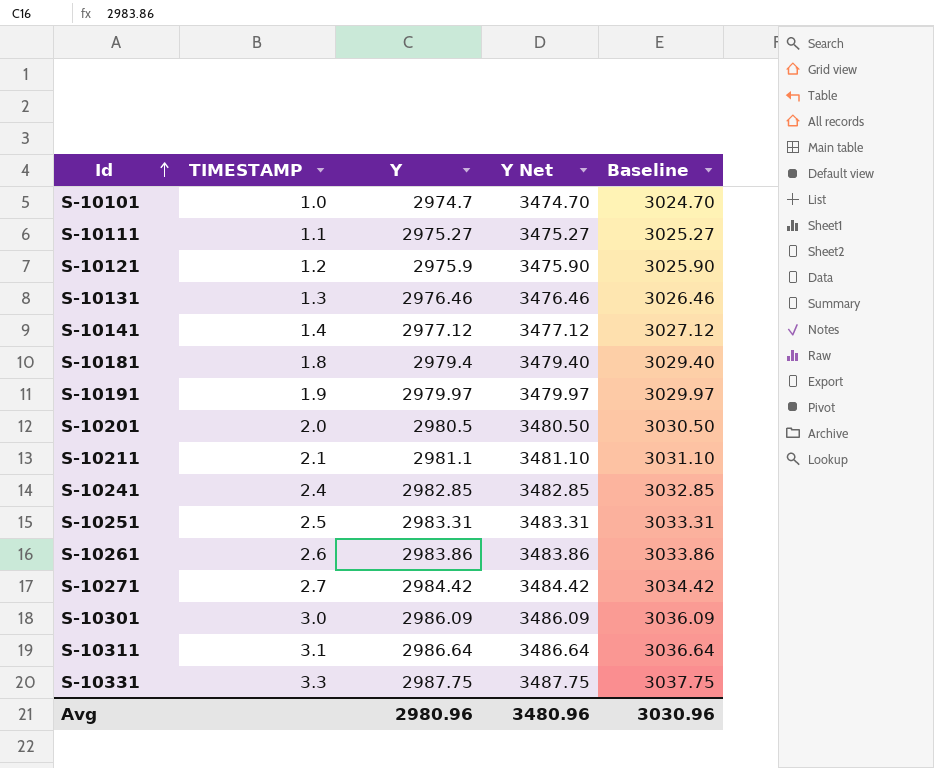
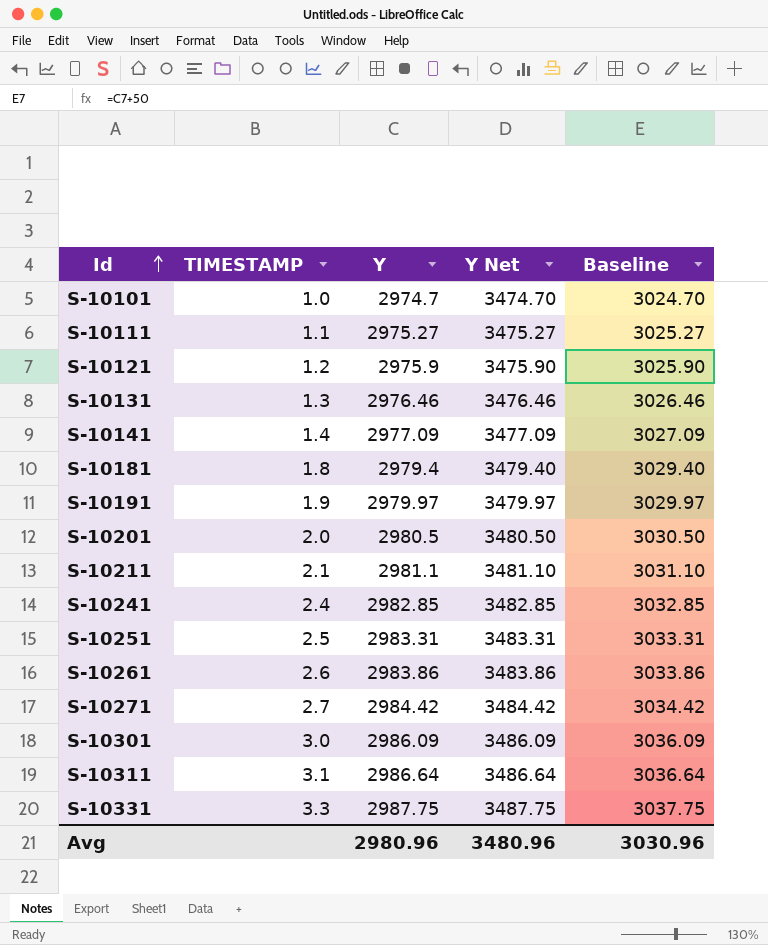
S-10141 | Y: 2977.12 -> 2977.09
S-10141 | Y Net: 3477.12 -> 3477.09
S-10141 | Baseline: 3027.12 -> 3027.09

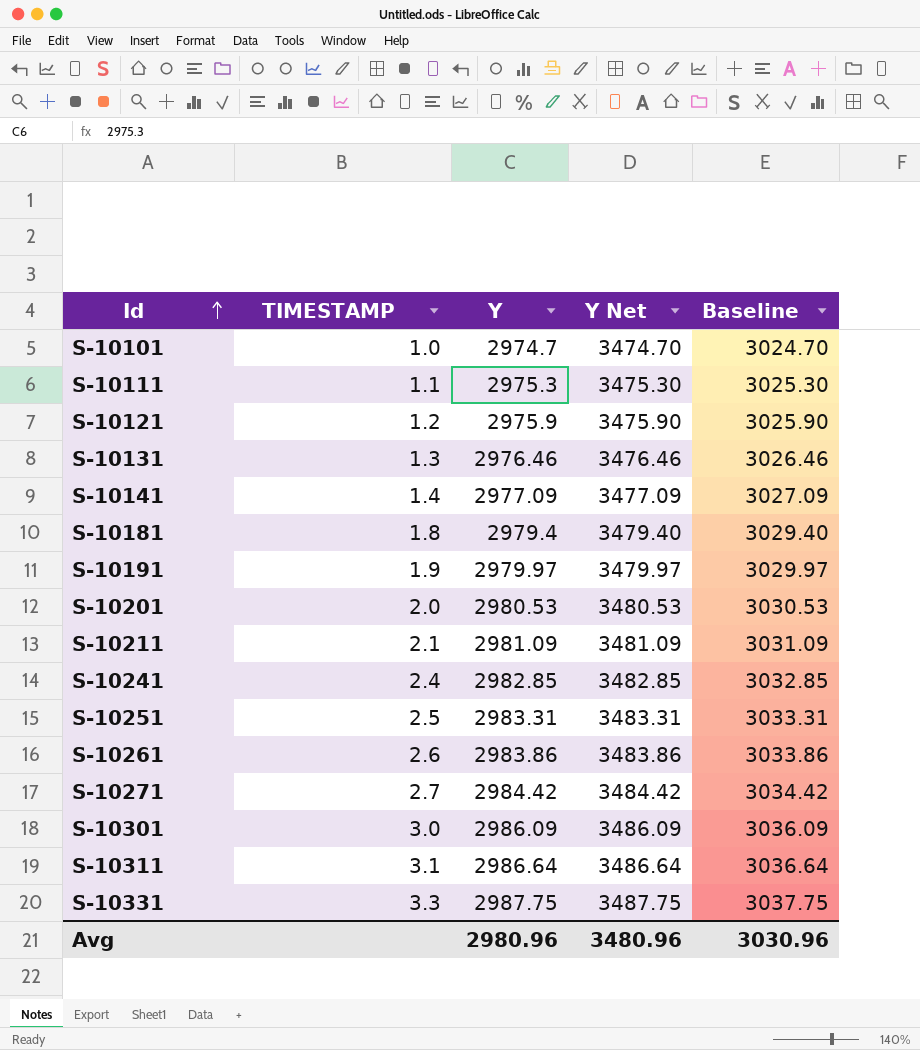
S-10111 | Y: 2975.27 -> 2975.3
S-10111 | Y Net: 3475.27 -> 3475.30
S-10111 | Baseline: 3025.27 -> 3025.30
S-10201 | Y: 2980.5 -> 2980.53
S-10201 | Y Net: 3480.50 -> 3480.53
S-10201 | Baseline: 3030.50 -> 3030.53
S-10211 | Y: 2981.1 -> 2981.09
S-10211 | Y Net: 3481.10 -> 3481.09
S-10211 | Baseline: 3031.10 -> 3031.09

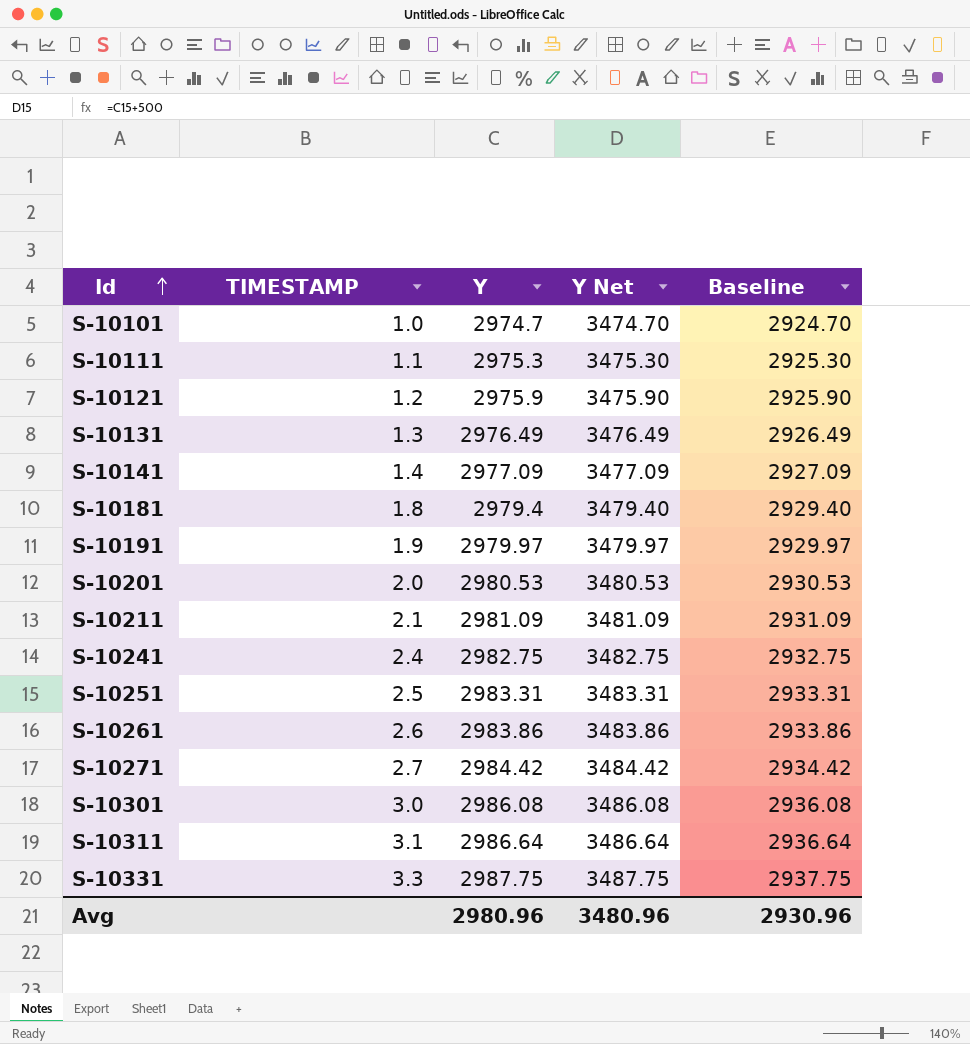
column Baseline | formula: [Y] + 50 -> [Y] - 50
S-10131 | Y: 2976.46 -> 2976.49
S-10131 | Y Net: 3476.46 -> 3476.49
S-10241 | Y: 2982.85 -> 2982.75
S-10241 | Y Net: 3482.85 -> 3482.75
S-10301 | Y: 2986.09 -> 2986.08
S-10301 | Y Net: 3486.09 -> 3486.08
Avg | Baseline: 3030.96 -> 2930.96

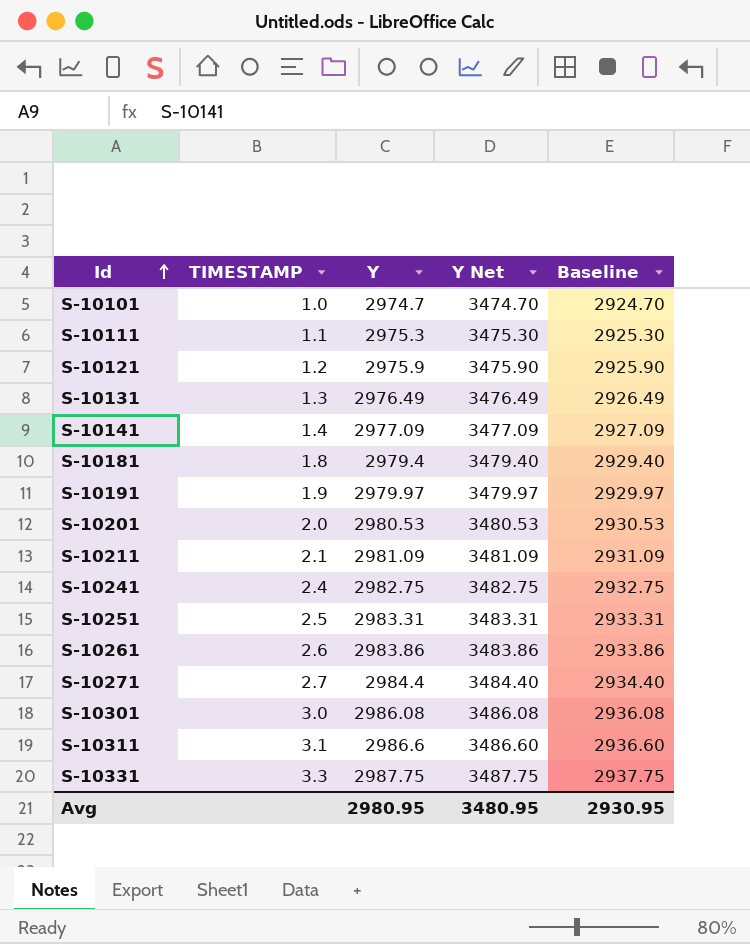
S-10271 | Y: 2984.42 -> 2984.4
S-10271 | Y Net: 3484.42 -> 3484.40
S-10271 | Baseline: 2934.42 -> 2934.40
S-10311 | Y: 2986.64 -> 2986.6
S-10311 | Y Net: 3486.64 -> 3486.60
S-10311 | Baseline: 2936.64 -> 2936.60
Avg | Y: 2980.96 -> 2980.95
Avg | Y Net: 3480.96 -> 3480.95
Avg | Baseline: 2930.96 -> 2930.95

